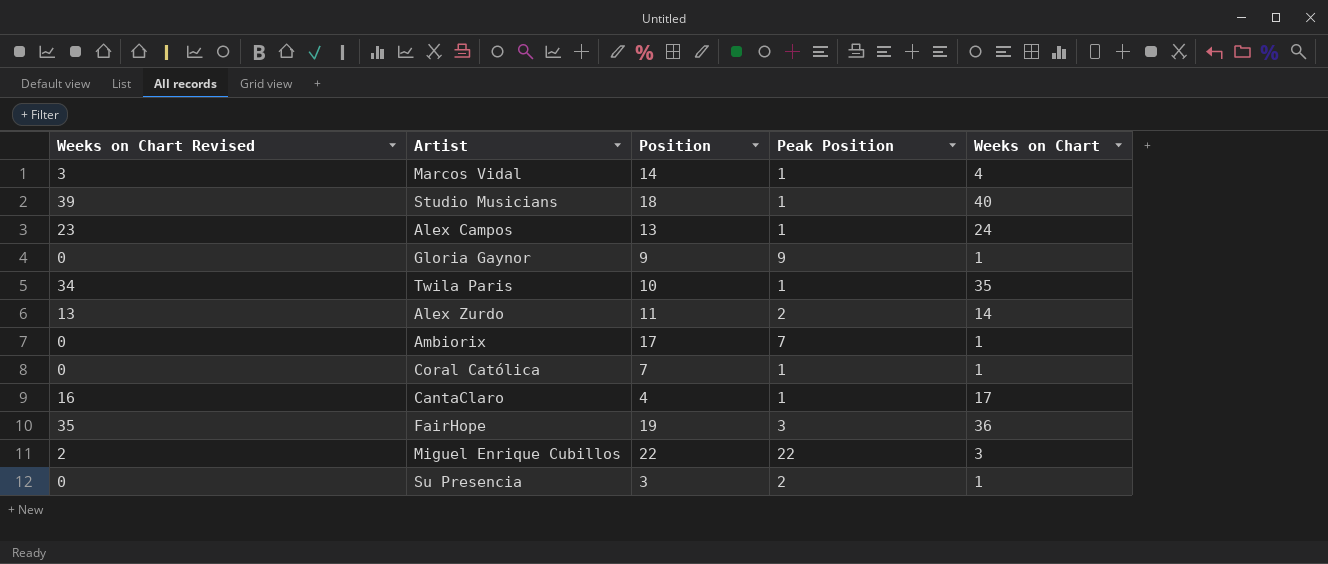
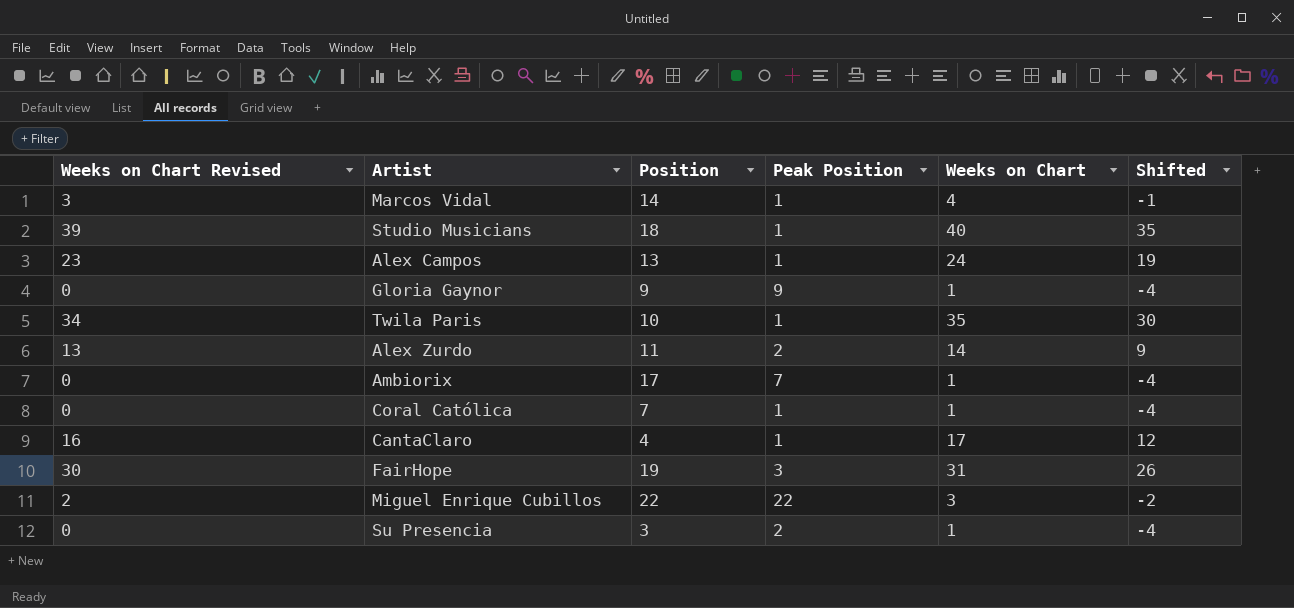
column Shifted | formula: none -> [Weeks on Chart] - 5
FairHope | Weeks on Chart Revised: 35 -> 30
FairHope | Weeks on Chart: 36 -> 31

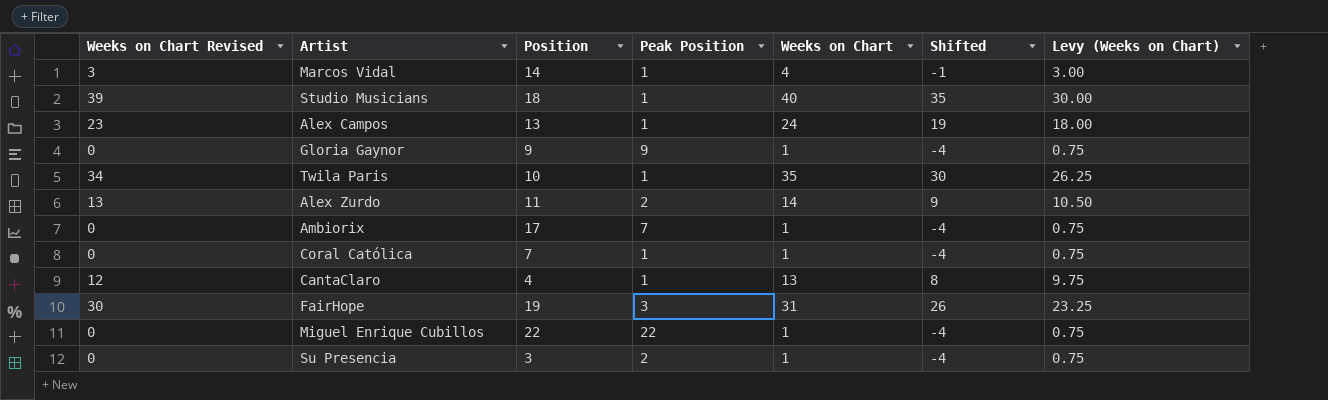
column Levy (Weeks on Chart) | formula: none -> [Weeks on Chart] * 0.75
CantaClaro | Weeks on Chart Revised: 16 -> 12
CantaClaro | Weeks on Chart: 17 -> 13
CantaClaro | Shifted: 12 -> 8
Miguel Enrique Cubillos | Weeks on Chart Revised: 2 -> 0
Miguel Enrique Cubillos | Weeks on Chart: 3 -> 1
Miguel Enrique Cubillos | Shifted: -2 -> -4

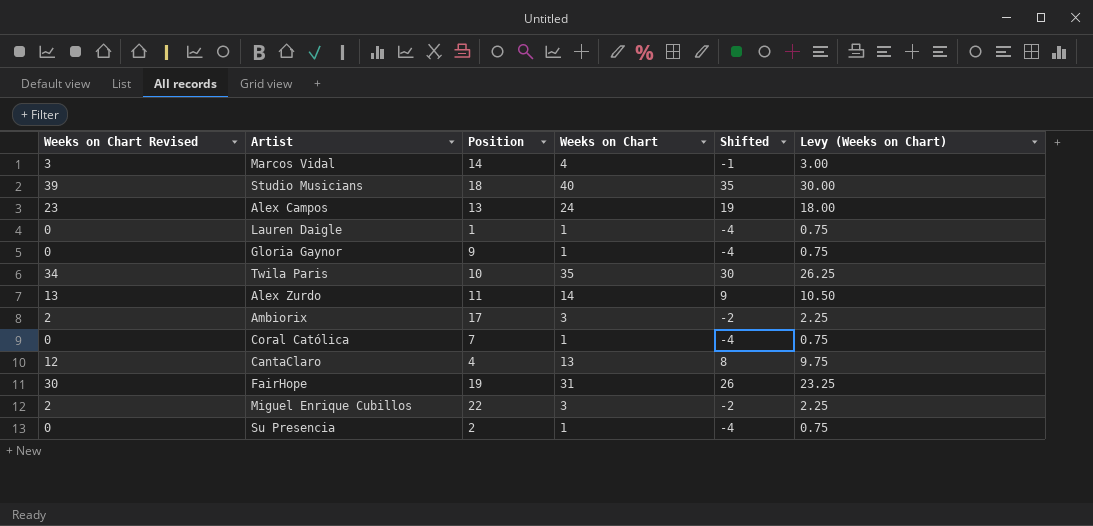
column Peak Position | position: 4 -> none
row Lauren Daigle: none -> 0 | 1 | 1 | -4 | 0.75
Ambiorix | Weeks on Chart Revised: 0 -> 2
Ambiorix | Weeks on Chart: 1 -> 3
Ambiorix | Shifted: -4 -> -2
Ambiorix | Levy (Weeks on Chart): 0.75 -> 2.25
Miguel Enrique Cubillos | Weeks on Chart Revised: 0 -> 2
Miguel Enrique Cubillos | Weeks on Chart: 1 -> 3
Miguel Enrique Cubillos | Shifted: -4 -> -2
Miguel Enrique Cubillos | Levy (Weeks on Chart): 0.75 -> 2.25
Su Presencia | Position: 3 -> 2

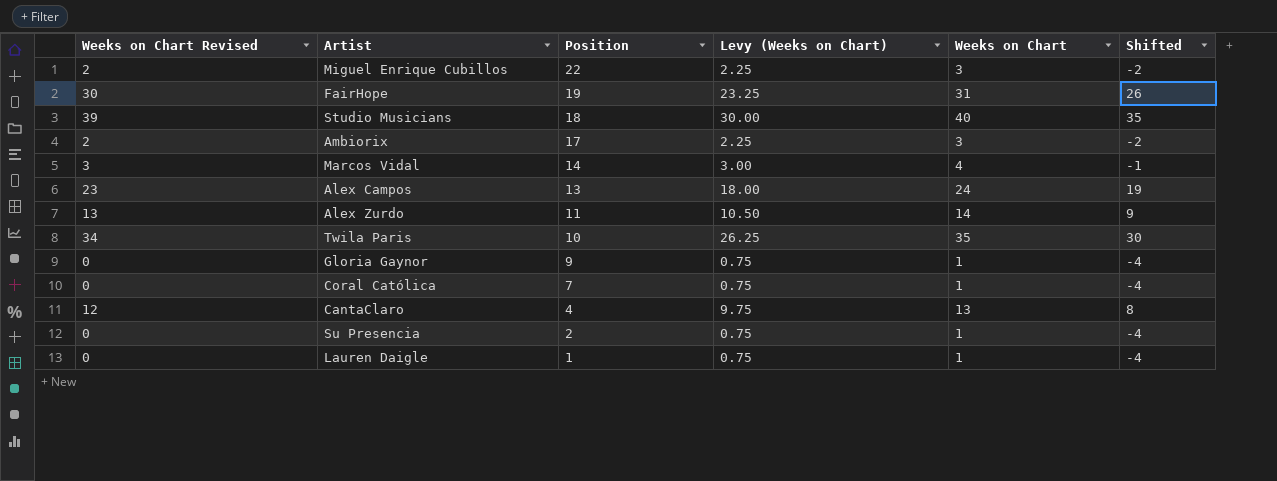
row order: none -> Position descending
column Levy (Weeks on Chart) | position: 6 -> 4

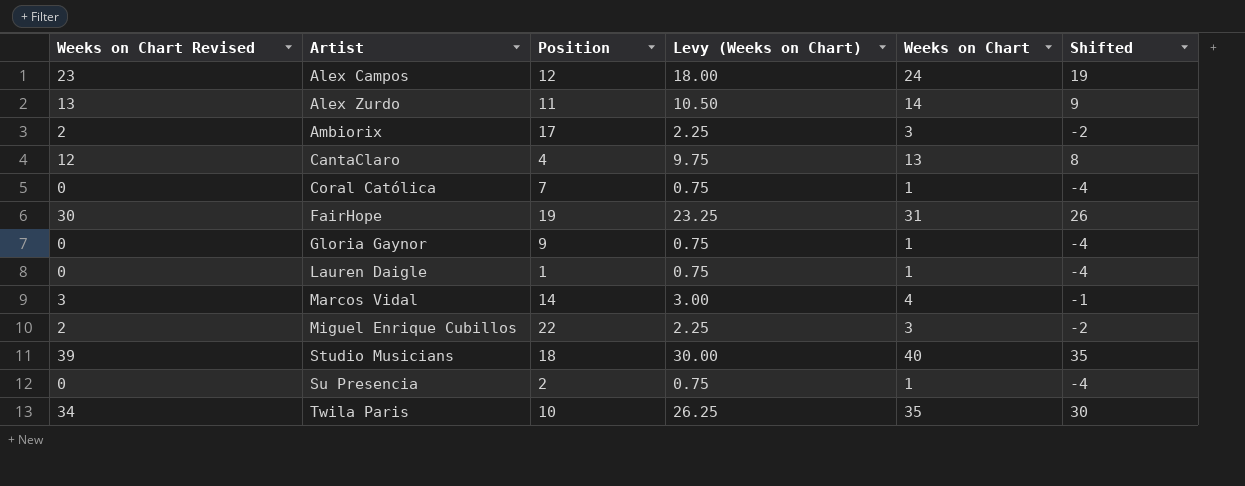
row order: Position descending -> Artist ascending
Alex Campos | Position: 13 -> 12

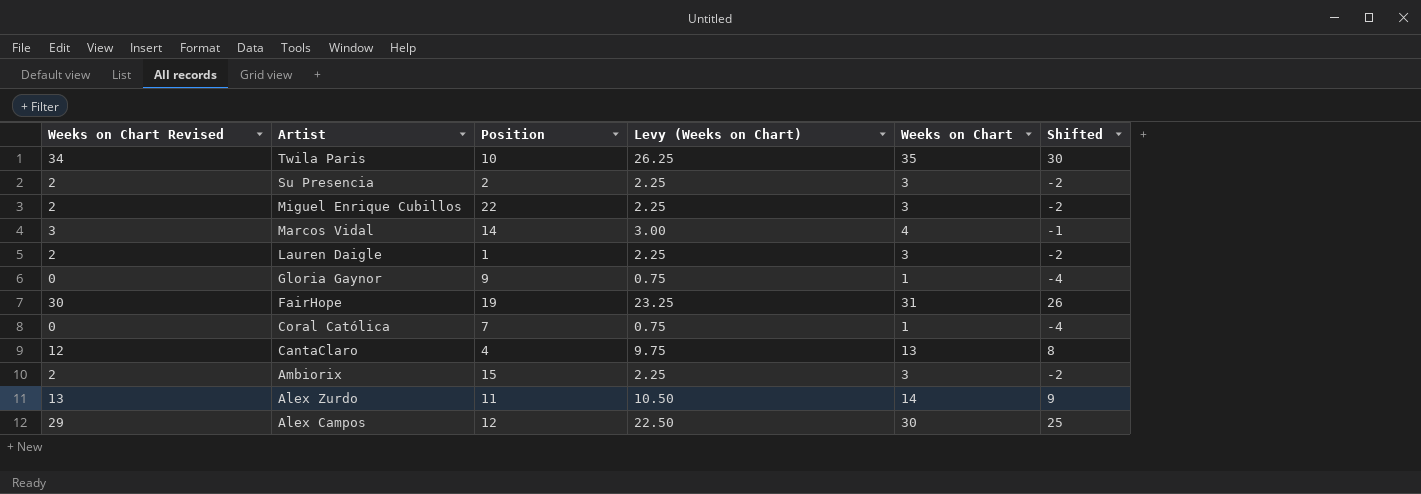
row order: Artist ascending -> Artist descending
row Studio Musicians: 39 | 18 | 30.00 | 40 | 35 -> none
Su Presencia | Weeks on Chart Revised: 0 -> 2
Su Presencia | Levy (Weeks on Chart): 0.75 -> 2.25
Su Presencia | Weeks on Chart: 1 -> 3
Su Presencia | Shifted: -4 -> -2
Lauren Daigle | Weeks on Chart Revised: 0 -> 2
Lauren Daigle | Levy (Weeks on Chart): 0.75 -> 2.25
Lauren Daigle | Weeks on Chart: 1 -> 3
Lauren Daigle | Shifted: -4 -> -2
Ambiorix | Position: 17 -> 15
Alex Campos | Weeks on Chart Revised: 23 -> 29
Alex Campos | Levy (Weeks on Chart): 18.00 -> 22.50
Alex Campos | Weeks on Chart: 24 -> 30
Alex Campos | Shifted: 19 -> 25

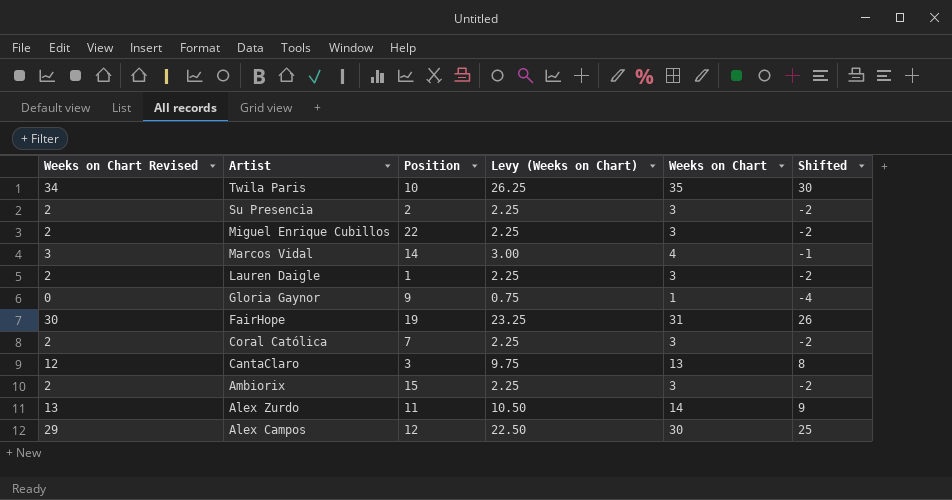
Coral Católica | Weeks on Chart Revised: 0 -> 2
Coral Católica | Levy (Weeks on Chart): 0.75 -> 2.25
Coral Católica | Weeks on Chart: 1 -> 3
Coral Católica | Shifted: -4 -> -2
CantaClaro | Position: 4 -> 3

